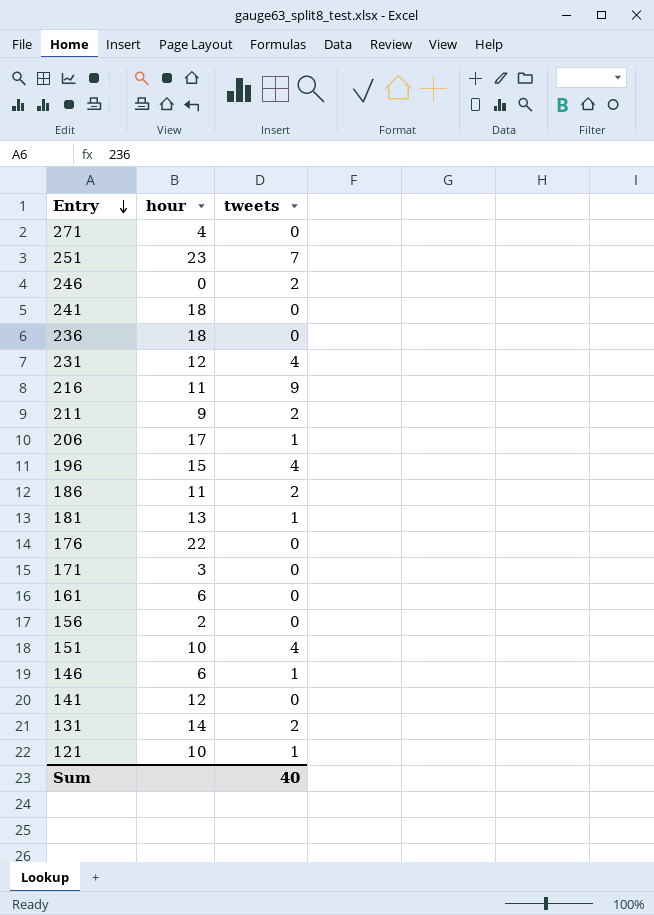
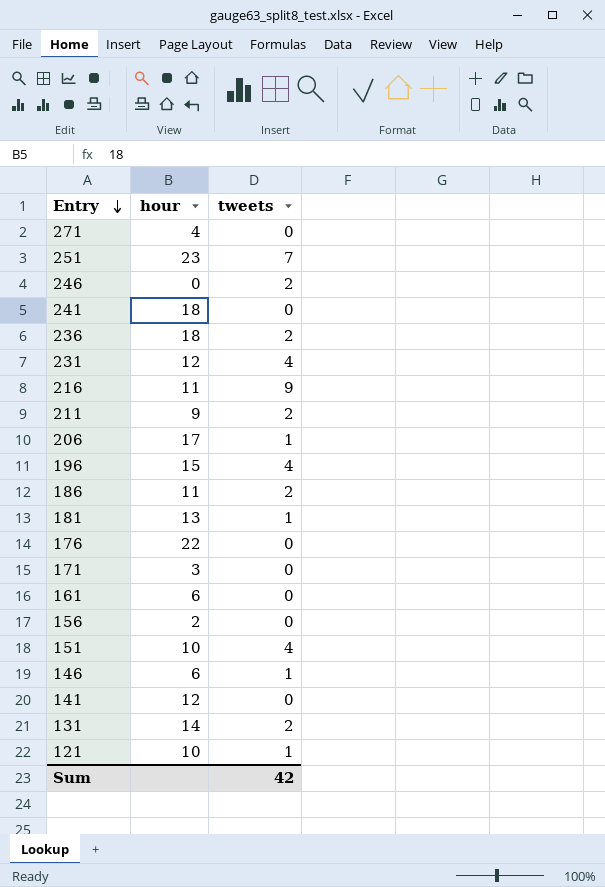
236 | tweets: 0 -> 2
Sum | tweets: 40 -> 42

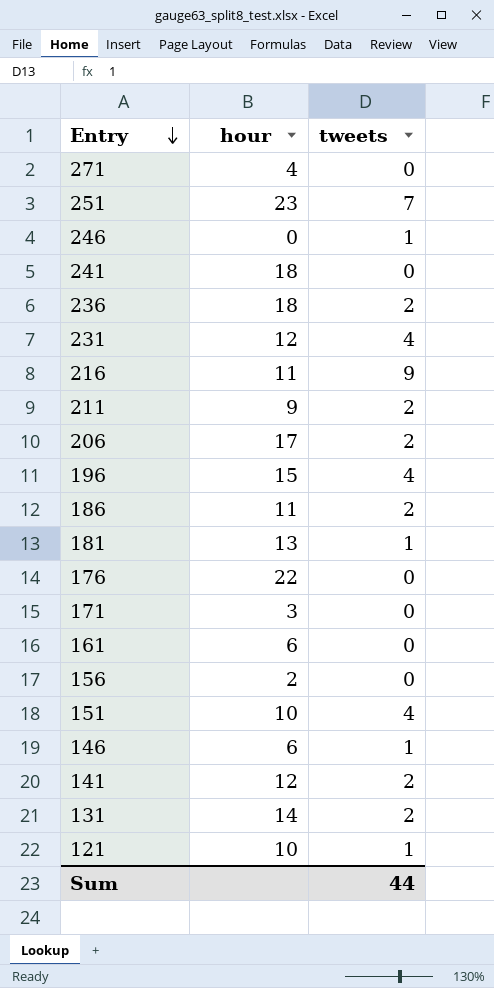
246 | tweets: 2 -> 1
206 | tweets: 1 -> 2
141 | tweets: 0 -> 2
Sum | tweets: 42 -> 44

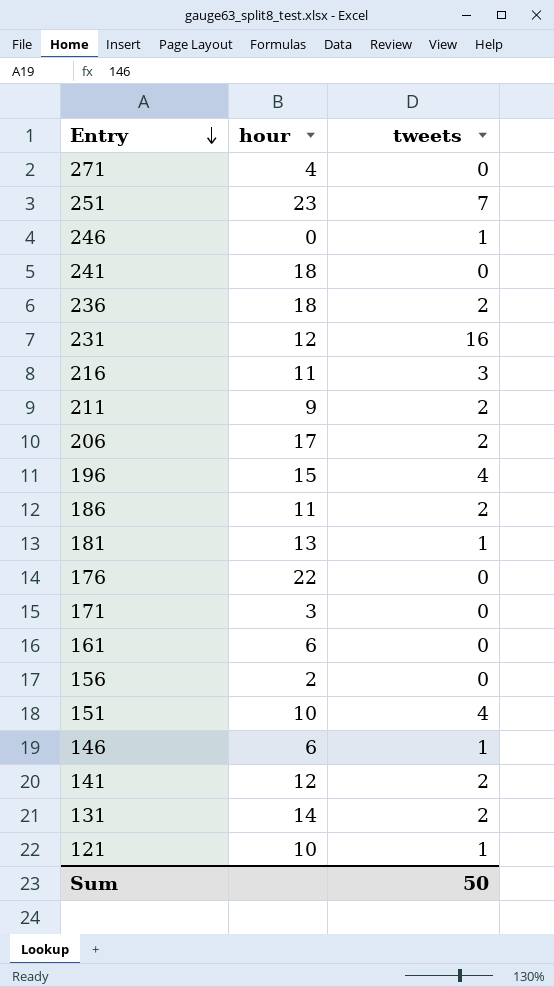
231 | tweets: 4 -> 16
216 | tweets: 9 -> 3
Sum | tweets: 44 -> 50

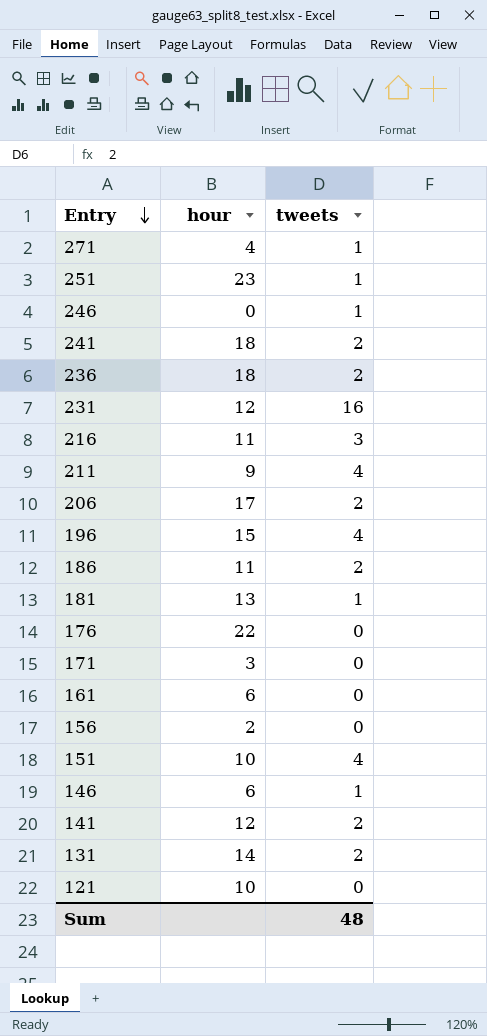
271 | tweets: 0 -> 1
251 | tweets: 7 -> 1
241 | tweets: 0 -> 2
211 | tweets: 2 -> 4
121 | tweets: 1 -> 0
Sum | tweets: 50 -> 48

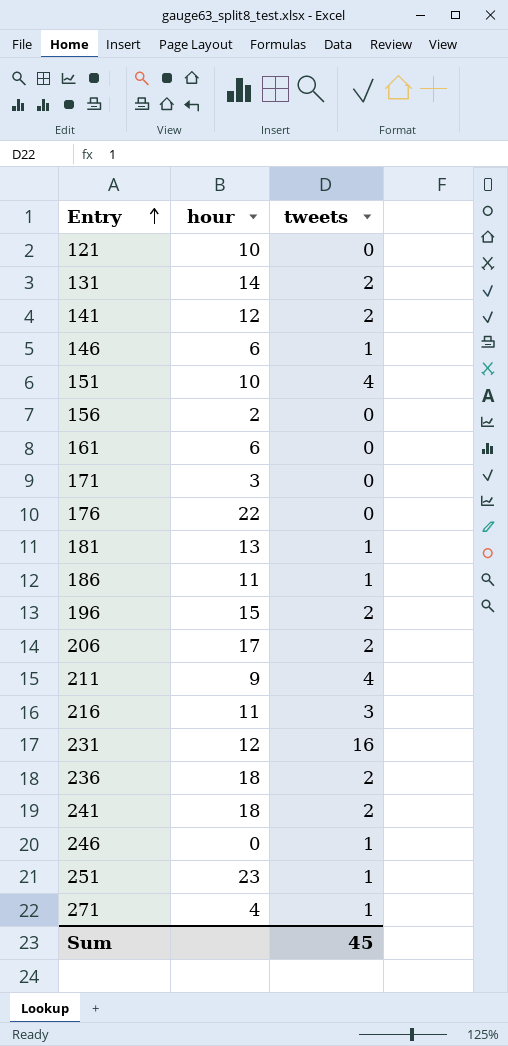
row order: Entry descending -> Entry ascending
186 | tweets: 2 -> 1
196 | tweets: 4 -> 2
Sum | tweets: 48 -> 45

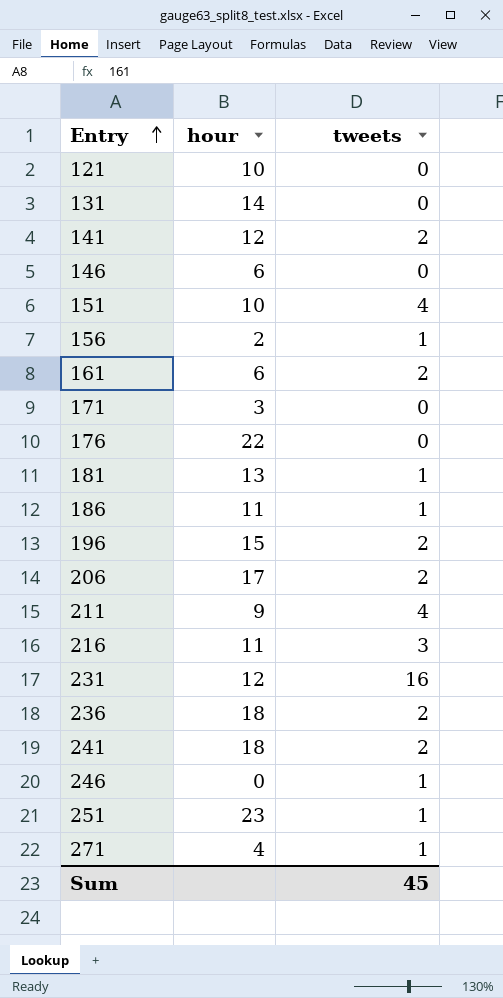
131 | tweets: 2 -> 0
146 | tweets: 1 -> 0
156 | tweets: 0 -> 1
161 | tweets: 0 -> 2

